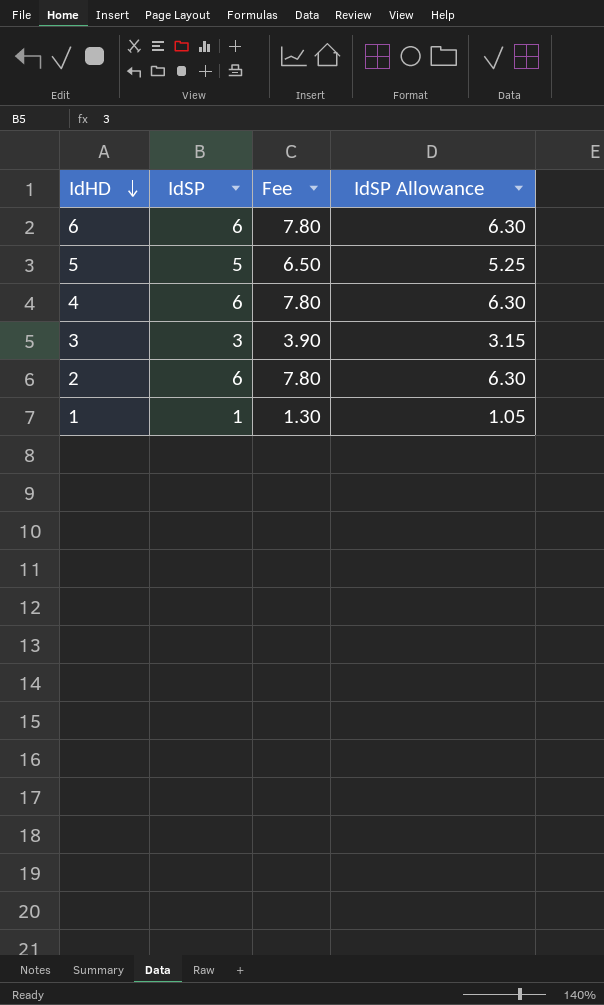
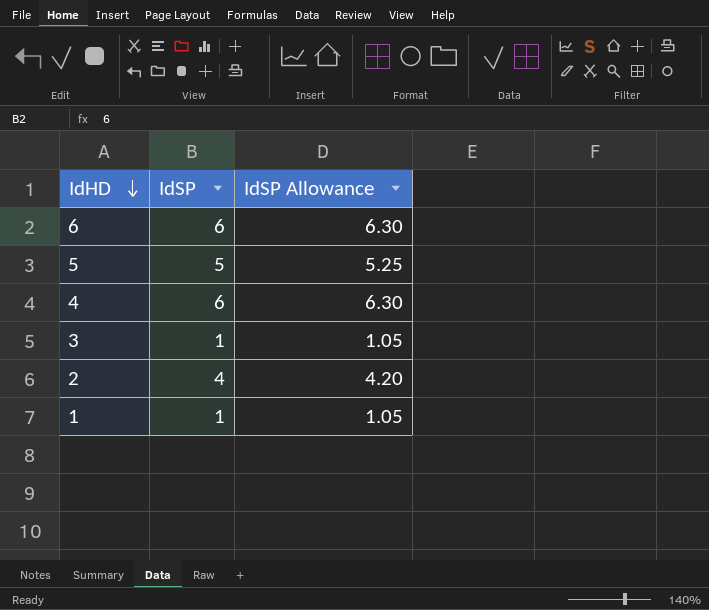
column Fee | formula: [IdSP] * 1.3 -> none
3 | IdSP: 3 -> 1
3 | IdSP Allowance: 3.15 -> 1.05
2 | IdSP: 6 -> 4
2 | IdSP Allowance: 6.30 -> 4.20

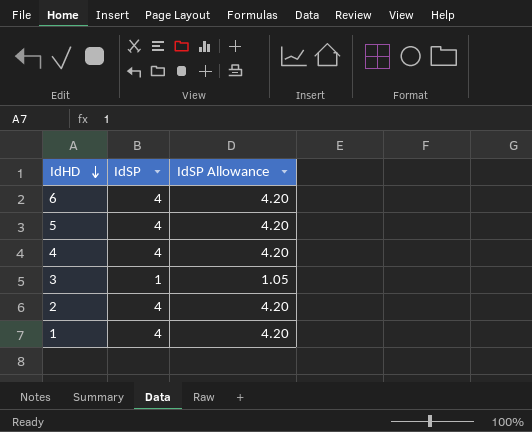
6 | IdSP: 6 -> 4
6 | IdSP Allowance: 6.30 -> 4.20
5 | IdSP: 5 -> 4
5 | IdSP Allowance: 5.25 -> 4.20
4 | IdSP: 6 -> 4
4 | IdSP Allowance: 6.30 -> 4.20
1 | IdSP: 1 -> 4
1 | IdSP Allowance: 1.05 -> 4.20

